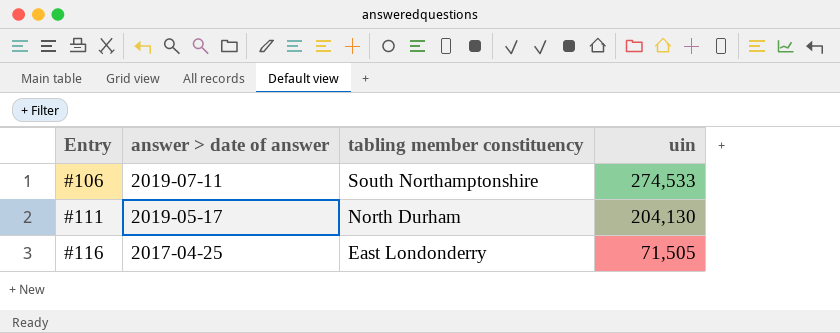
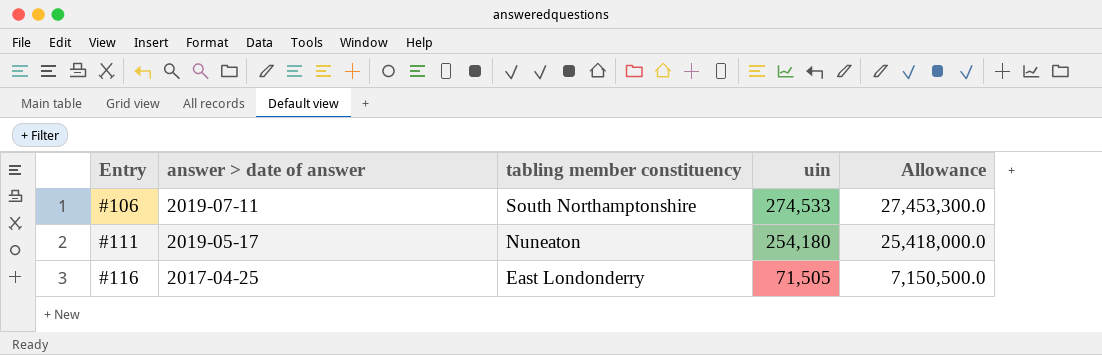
column Allowance | formula: none -> [uin] * 100
#111 | tabling member constituency: North Durham -> Nuneaton
#111 | uin: 204,130 -> 254,180

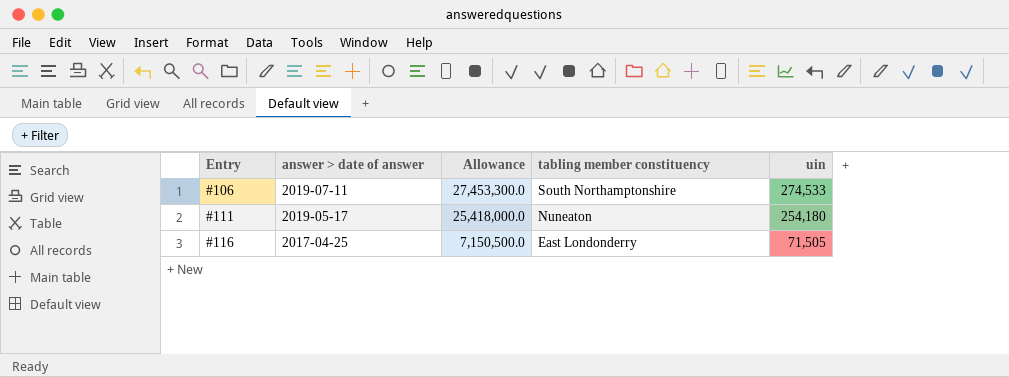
column Allowance | position: 5 -> 3

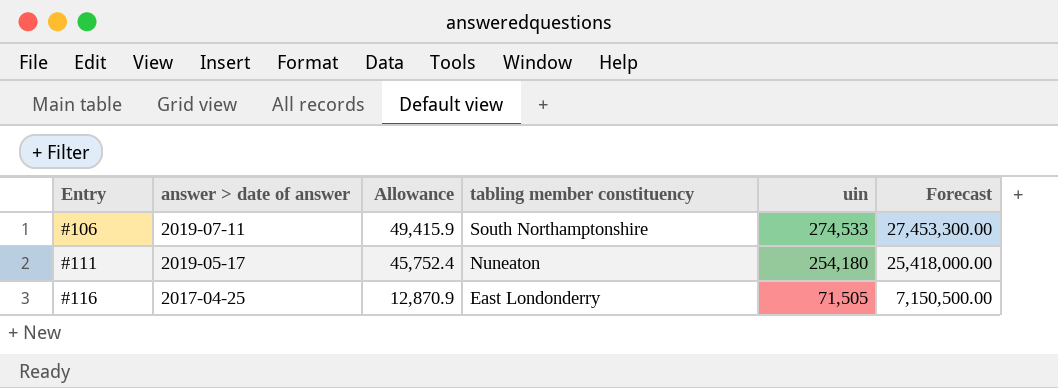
column Allowance | formula: [uin] * 100 -> [uin] * 0.18
column Forecast | formula: none -> [uin] * 100

